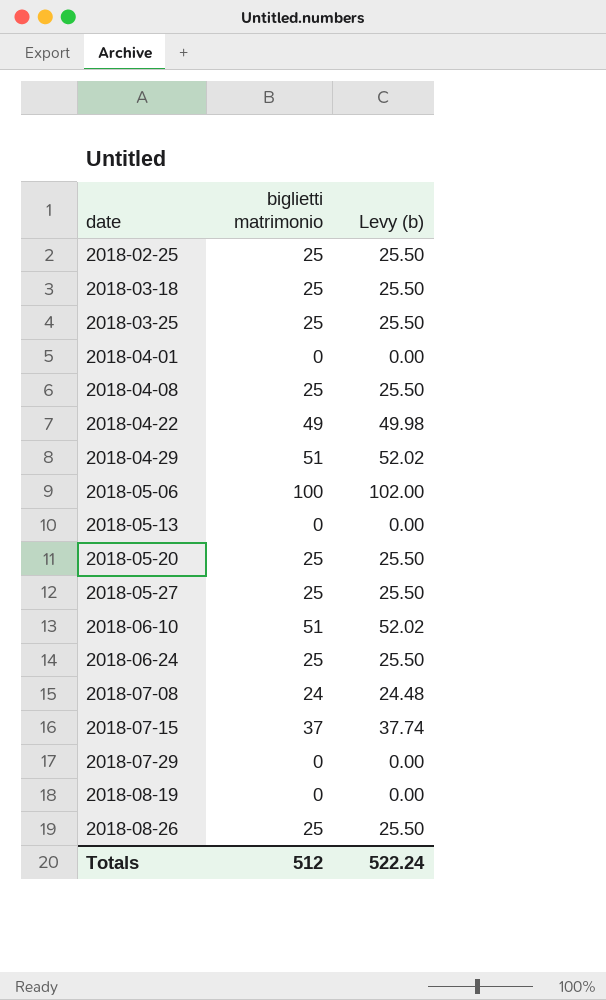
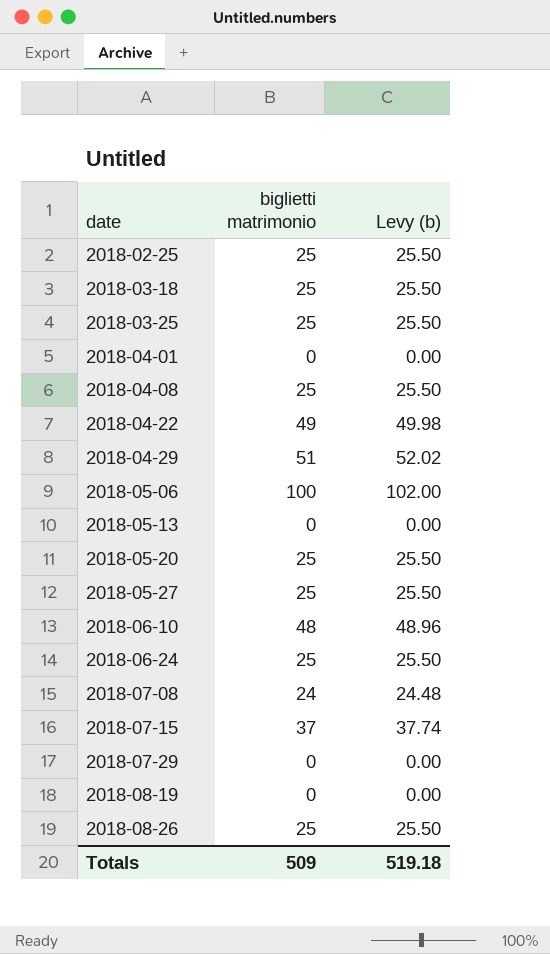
2018-06-10 | biglietti matrimonio: 51 -> 48
2018-06-10 | Levy (b): 52.02 -> 48.96
Totals | biglietti matrimonio: 512 -> 509
Totals | Levy (b): 522.24 -> 519.18

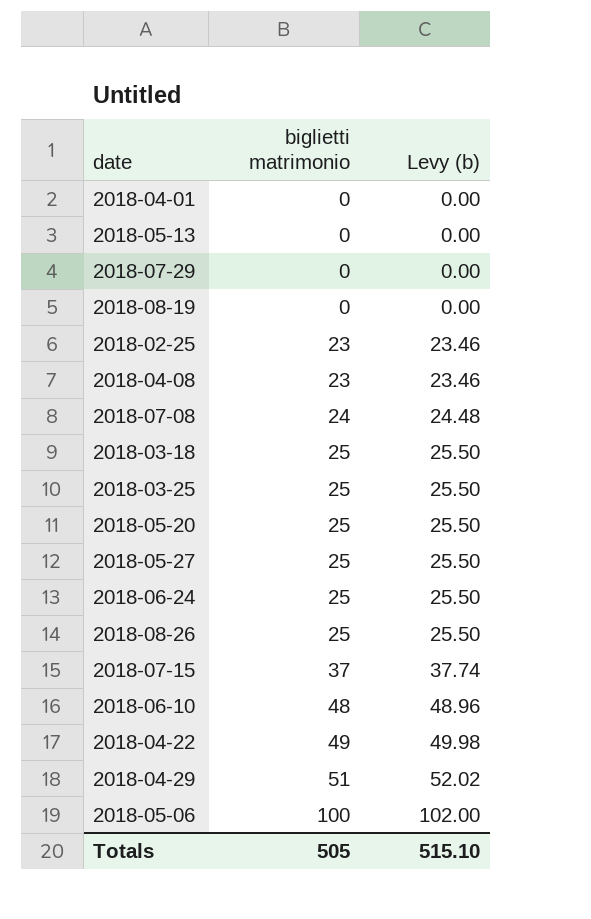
row order: date ascending -> biglietti matrimonio ascending
2018-02-25 | biglietti matrimonio: 25 -> 23
2018-02-25 | Levy (b): 25.50 -> 23.46
2018-04-08 | biglietti matrimonio: 25 -> 23
2018-04-08 | Levy (b): 25.50 -> 23.46
Totals | biglietti matrimonio: 509 -> 505
Totals | Levy (b): 519.18 -> 515.10

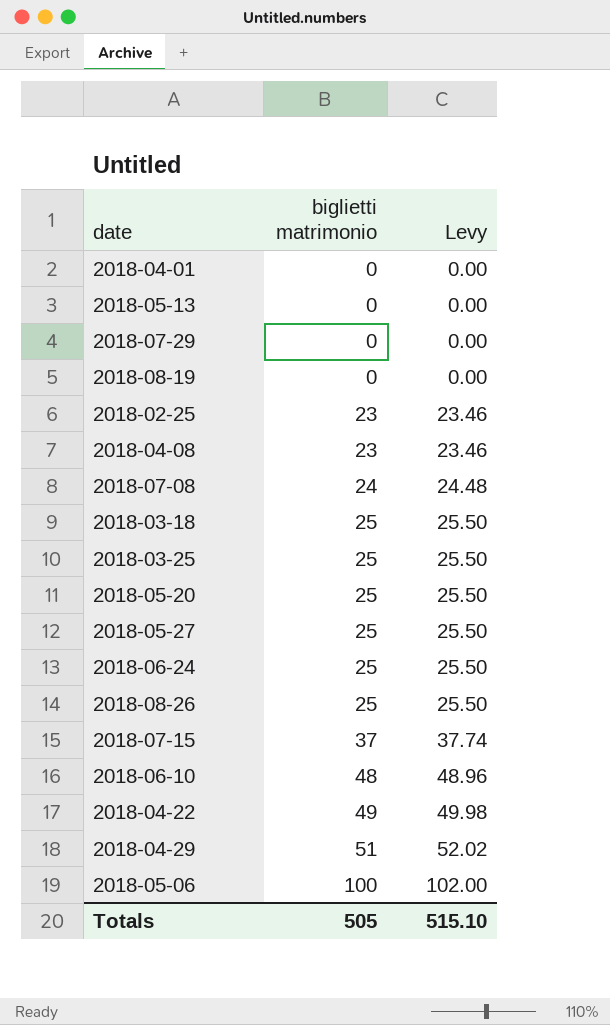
column name: Levy (b) -> Levy

